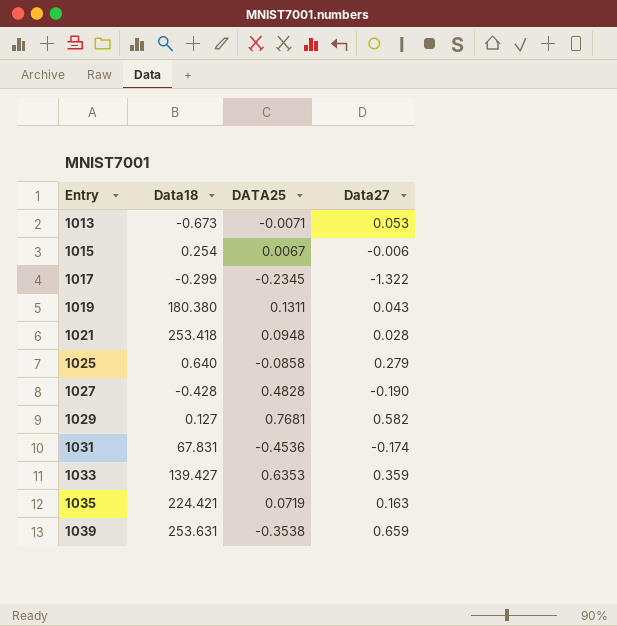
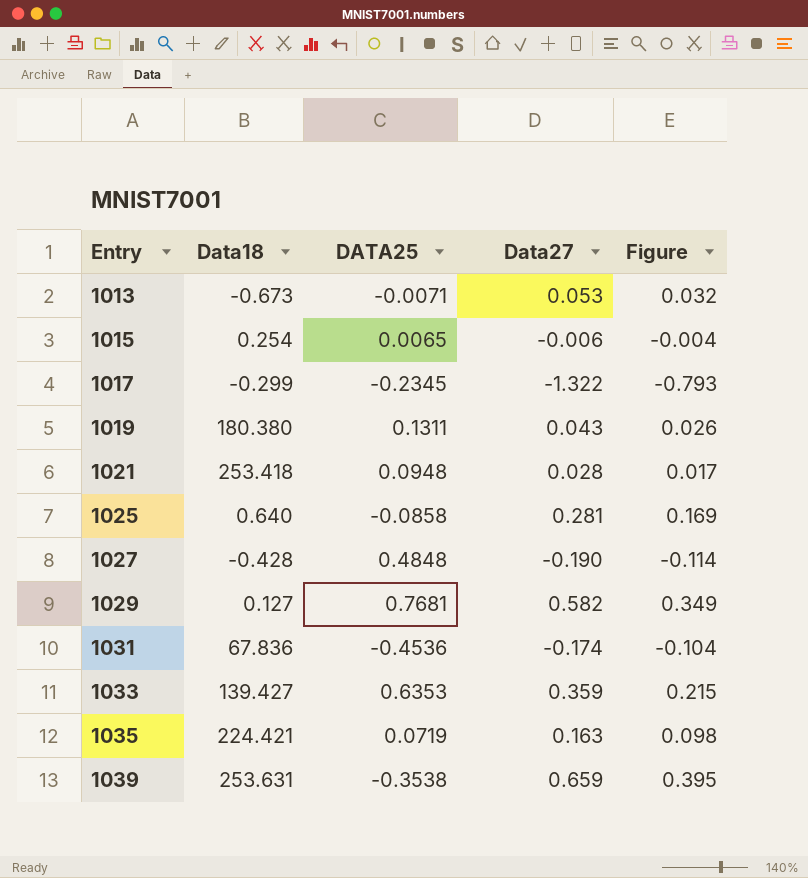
column Figure | formula: none -> [Data27] * 0.6
1015 | DATA25: 0.0067 -> 0.0065
1025 | Data27: 0.279 -> 0.281
1027 | DATA25: 0.4828 -> 0.4848
1031 | Data18: 67.831 -> 67.836

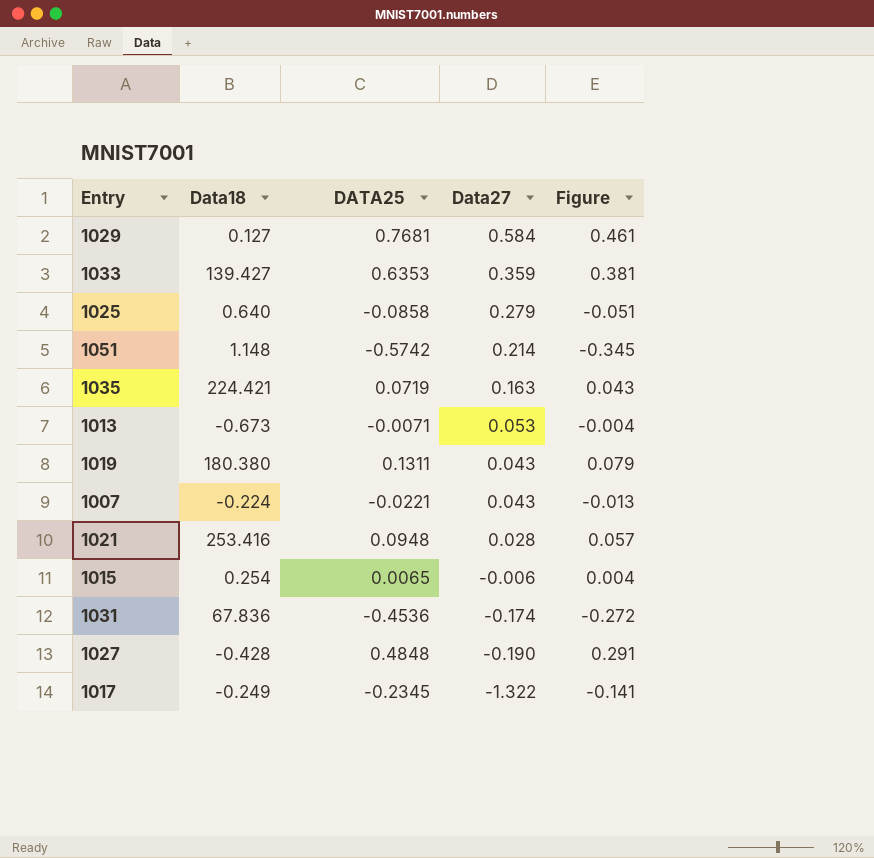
row order: Entry ascending -> Data27 descending
column Figure | formula: [Data27] * 0.6 -> [DATA25] * 0.6
row 1039: 253.631 | -0.3538 | 0.659 | 0.395 -> none
1029 | Data27: 0.582 -> 0.584
1025 | Data27: 0.281 -> 0.279
row 1051: none -> 1.148 | -0.5742 | 0.214 | -0.345
row 1007: none -> -0.224 | -0.0221 | 0.043 | -0.013
1021 | Data18: 253.418 -> 253.416
1017 | Data18: -0.299 -> -0.249

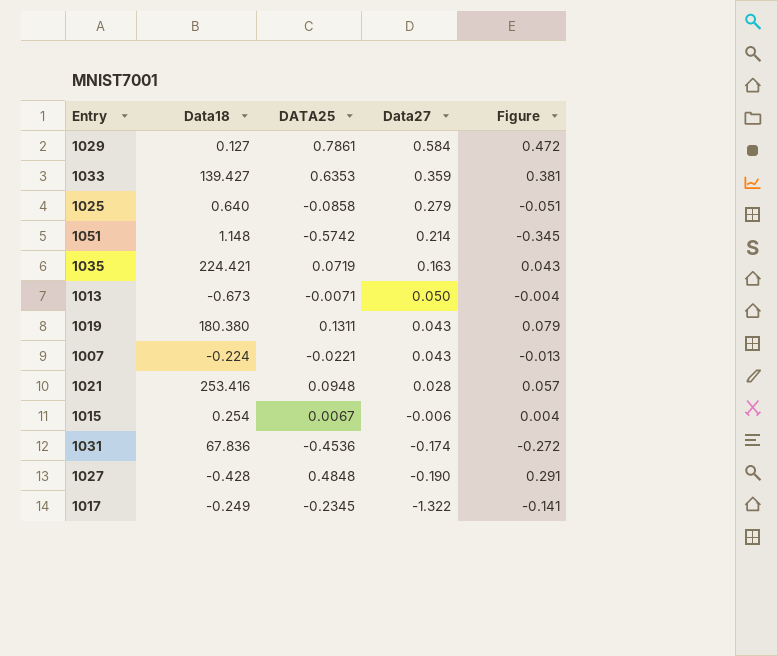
1029 | DATA25: 0.7681 -> 0.7861
1029 | Figure: 0.461 -> 0.472
1013 | Data27: 0.053 -> 0.050
1015 | DATA25: 0.0065 -> 0.0067

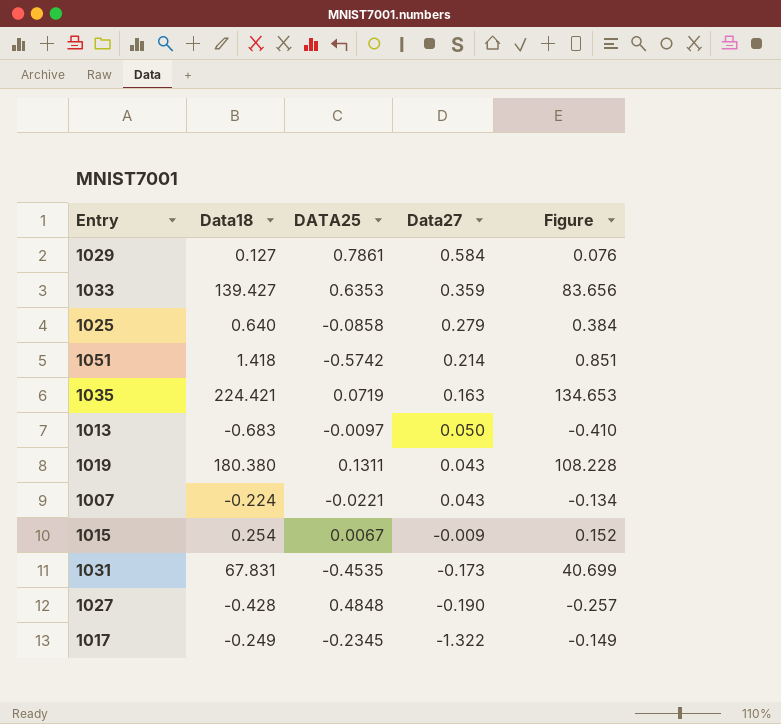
column Figure | formula: [DATA25] * 0.6 -> [Data18] * 0.6
row 1021: 253.416 | 0.0948 | 0.028 | 0.057 -> none
1051 | Data18: 1.148 -> 1.418
1013 | Data18: -0.673 -> -0.683
1013 | DATA25: -0.0071 -> -0.0097
1015 | Data27: -0.006 -> -0.009
1031 | Data18: 67.836 -> 67.831
1031 | DATA25: -0.4536 -> -0.4535
1031 | Data27: -0.174 -> -0.173

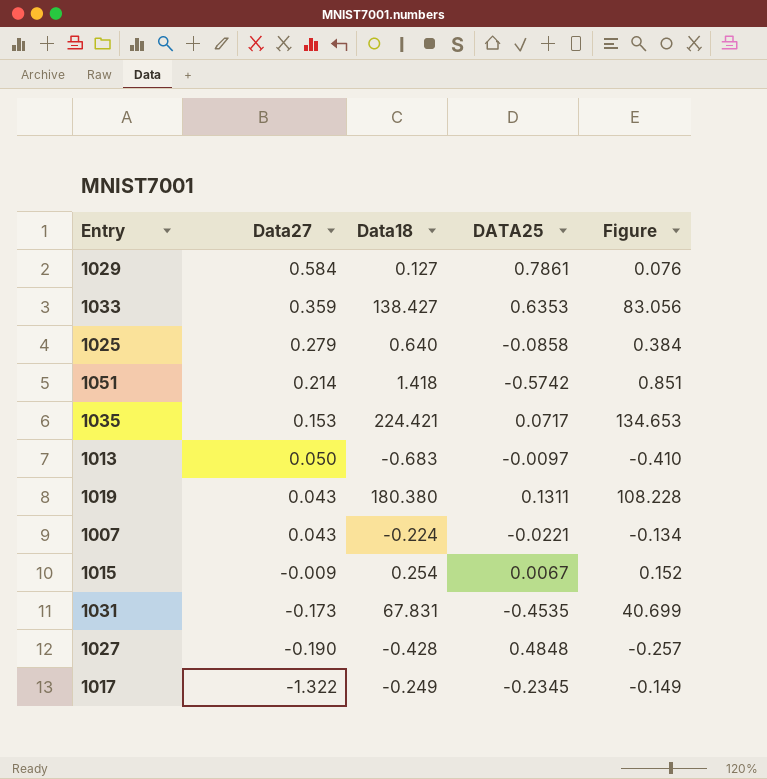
column Data27 | position: 4 -> 2
1033 | Data18: 139.427 -> 138.427
1033 | Figure: 83.656 -> 83.056
1035 | Data27: 0.163 -> 0.153
1035 | DATA25: 0.0719 -> 0.0717

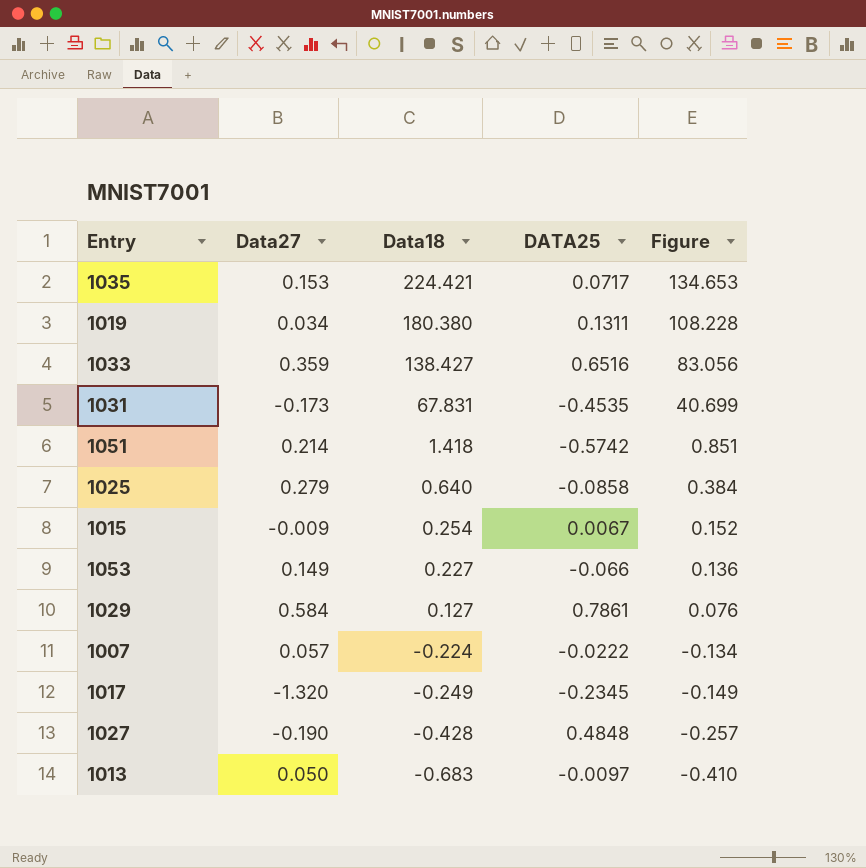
row order: Data27 descending -> Data18 descending
1019 | Data27: 0.043 -> 0.034
1033 | DATA25: 0.6353 -> 0.6516
row 1053: none -> 0.149 | 0.227 | -0.066 | 0.136
1007 | Data27: 0.043 -> 0.057
1007 | DATA25: -0.0221 -> -0.0222
1017 | Data27: -1.322 -> -1.320

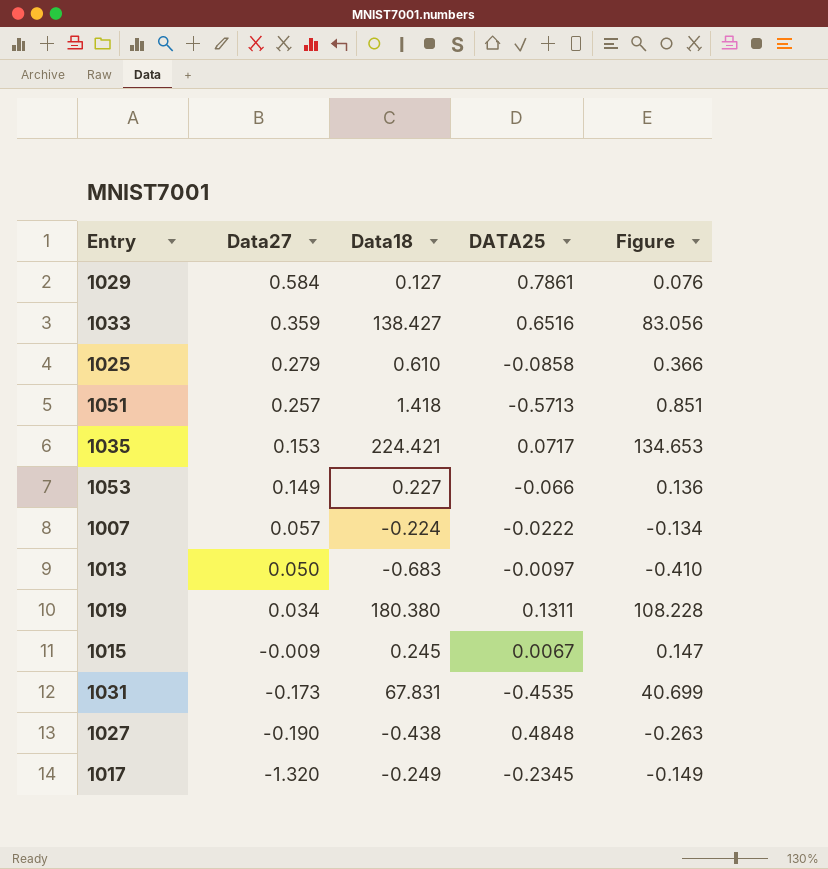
row order: Data18 descending -> Data27 descending
1025 | Data18: 0.640 -> 0.610
1025 | Figure: 0.384 -> 0.366
1051 | Data27: 0.214 -> 0.257
1051 | DATA25: -0.5742 -> -0.5713
1015 | Data18: 0.254 -> 0.245
1015 | Figure: 0.152 -> 0.147
1027 | Data18: -0.428 -> -0.438
1027 | Figure: -0.257 -> -0.263

